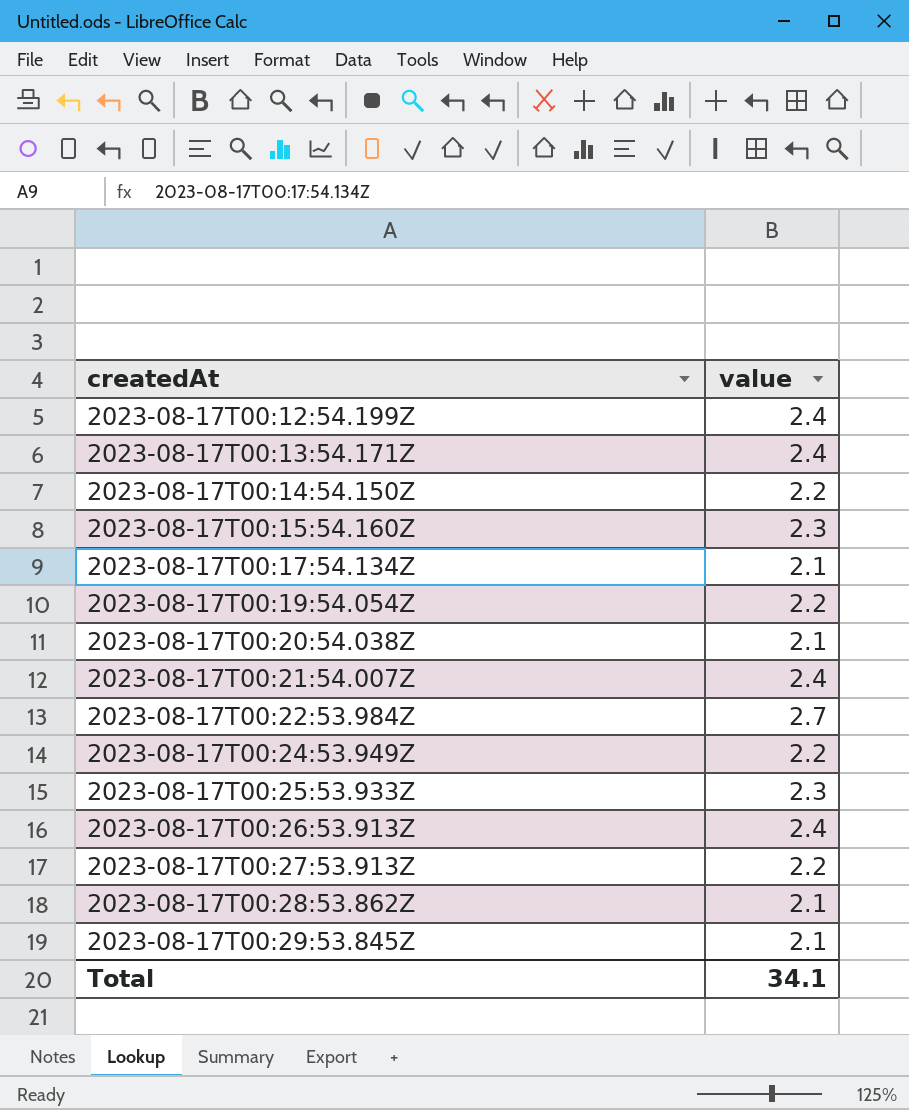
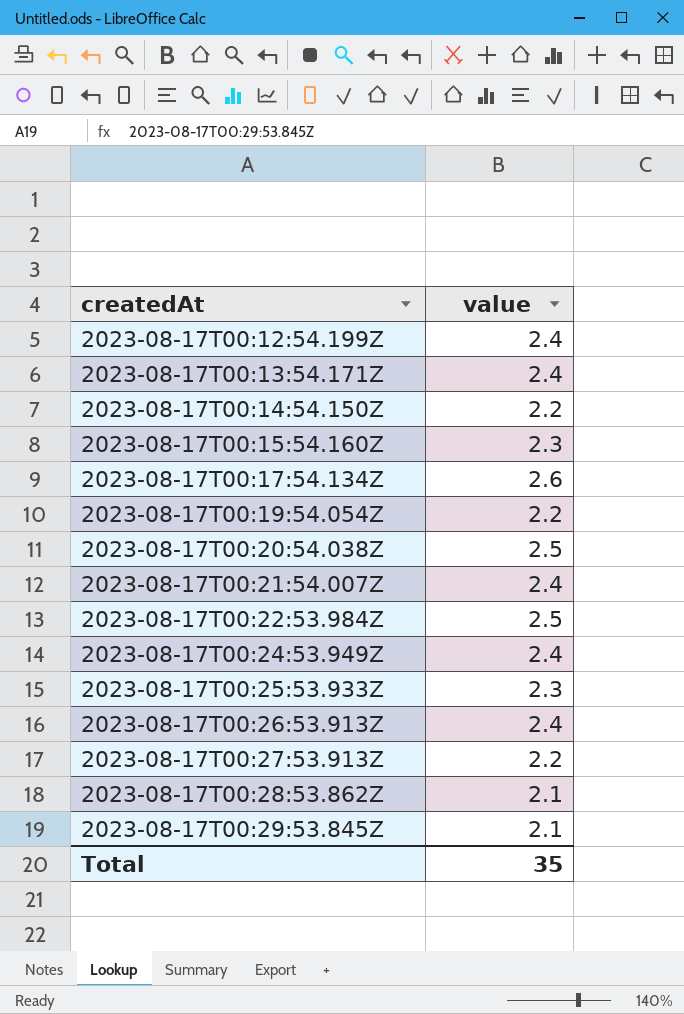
2023-08-17T00:17:54.134Z | value: 2.1 -> 2.6
2023-08-17T00:20:54.038Z | value: 2.1 -> 2.5
2023-08-17T00:22:53.984Z | value: 2.7 -> 2.5
2023-08-17T00:24:53.949Z | value: 2.2 -> 2.4
Total | value: 34.1 -> 35

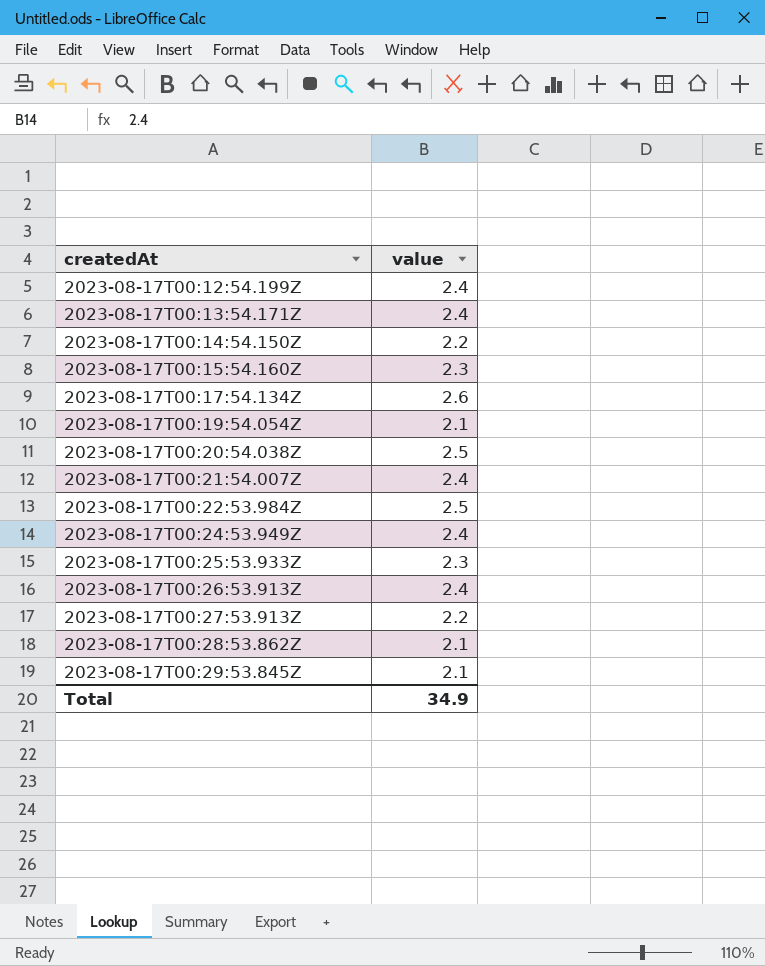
2023-08-17T00:19:54.054Z | value: 2.2 -> 2.1
Total | value: 35 -> 34.9

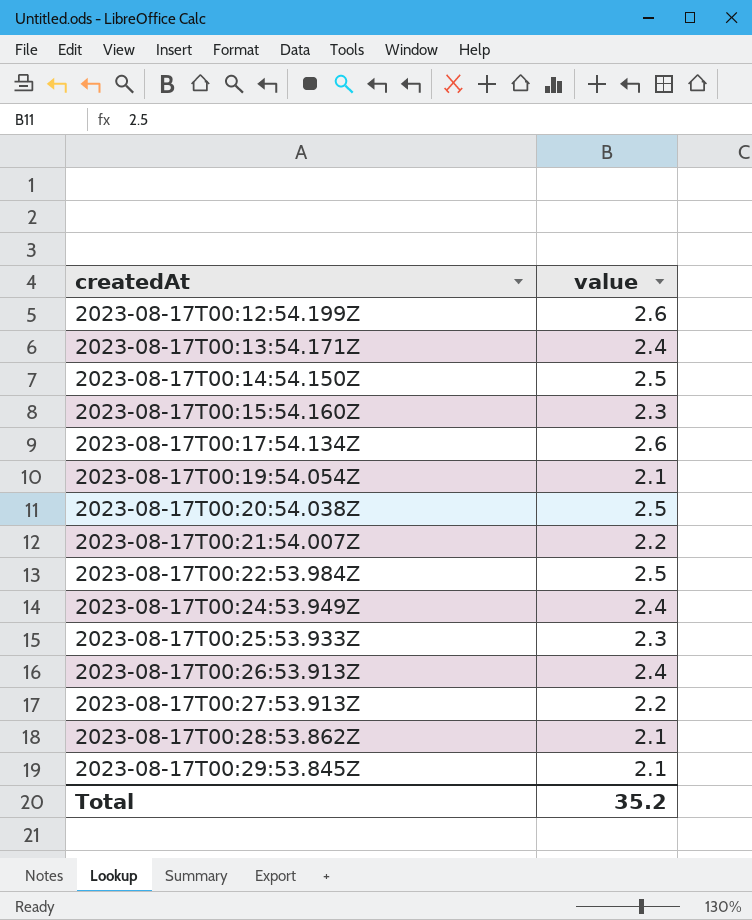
2023-08-17T00:12:54.199Z | value: 2.4 -> 2.6
2023-08-17T00:14:54.150Z | value: 2.2 -> 2.5
2023-08-17T00:21:54.007Z | value: 2.4 -> 2.2
Total | value: 34.9 -> 35.2

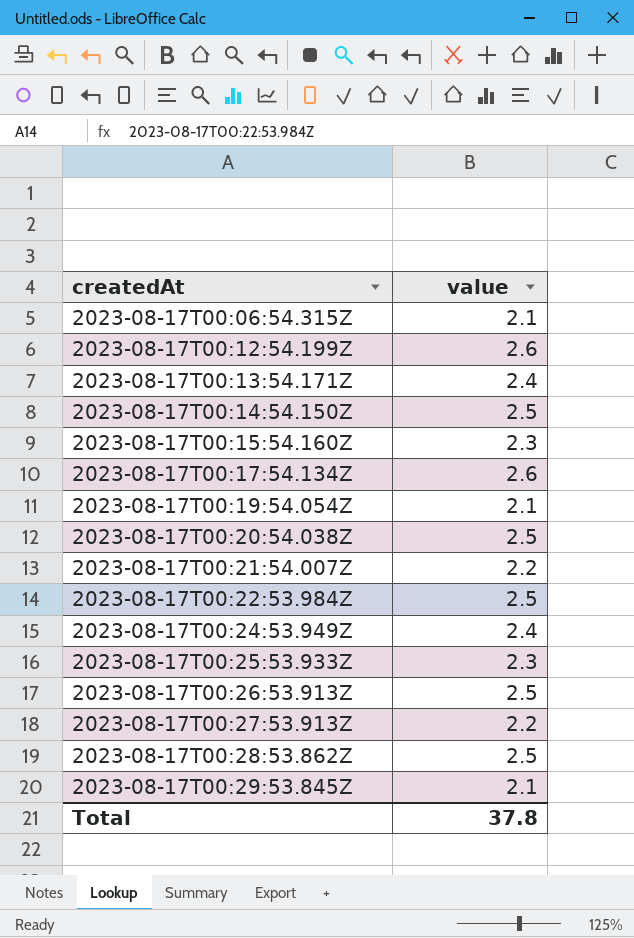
row 2023-08-17T00:06:54.315Z: none -> 2.1
2023-08-17T00:26:53.913Z | value: 2.4 -> 2.5
2023-08-17T00:28:53.862Z | value: 2.1 -> 2.5
Total | value: 35.2 -> 37.8

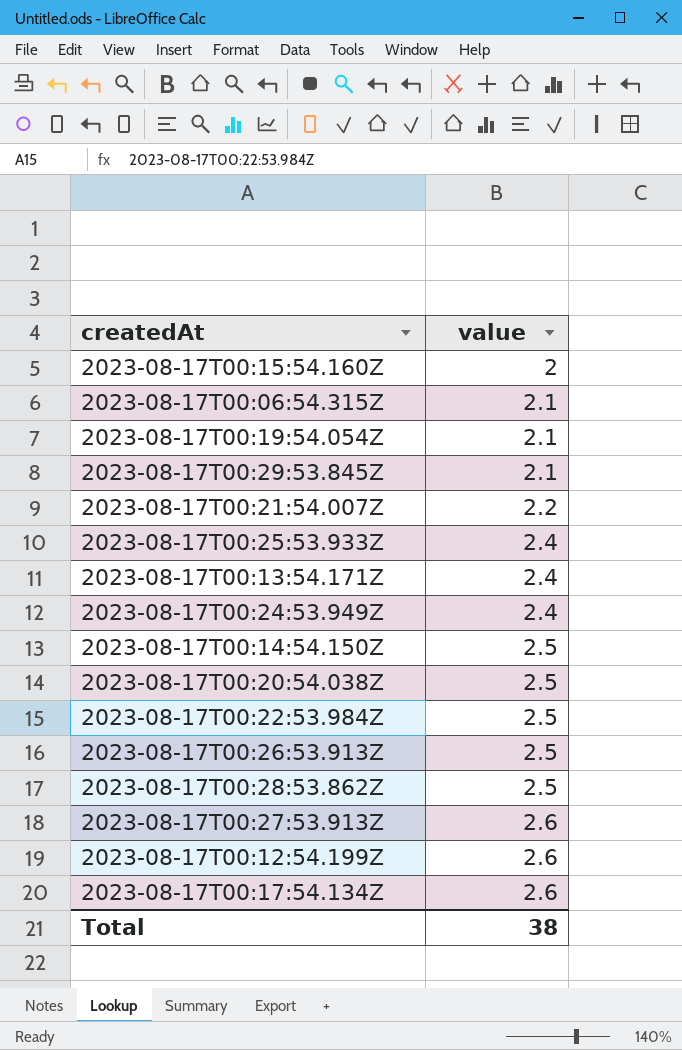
row order: createdAt ascending -> value ascending
2023-08-17T00:15:54.160Z | value: 2.3 -> 2
2023-08-17T00:25:53.933Z | value: 2.3 -> 2.4
2023-08-17T00:27:53.913Z | value: 2.2 -> 2.6
Total | value: 37.8 -> 38

